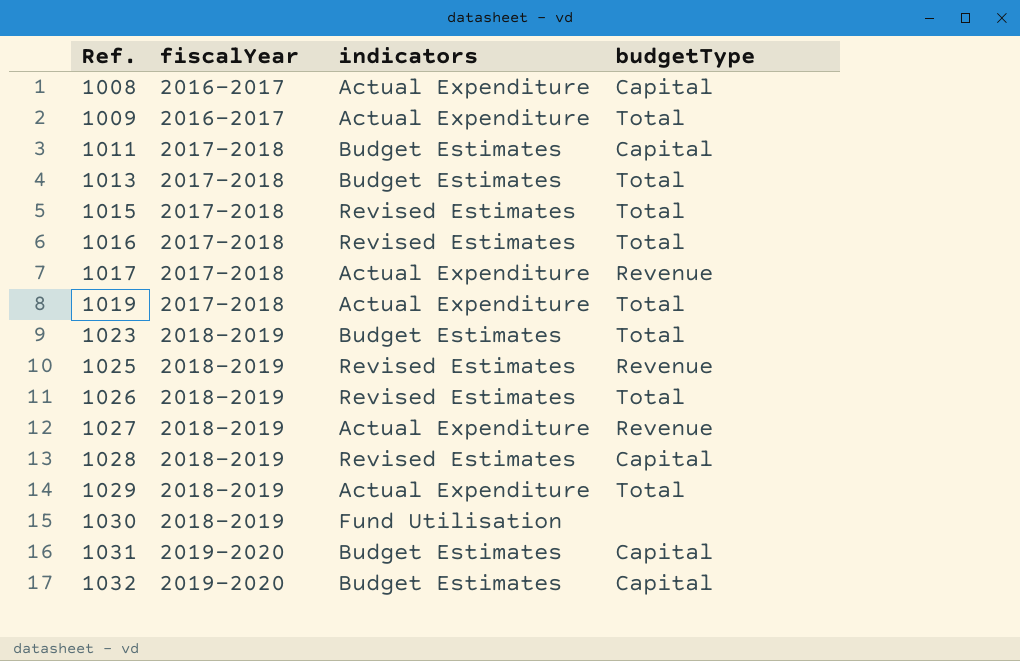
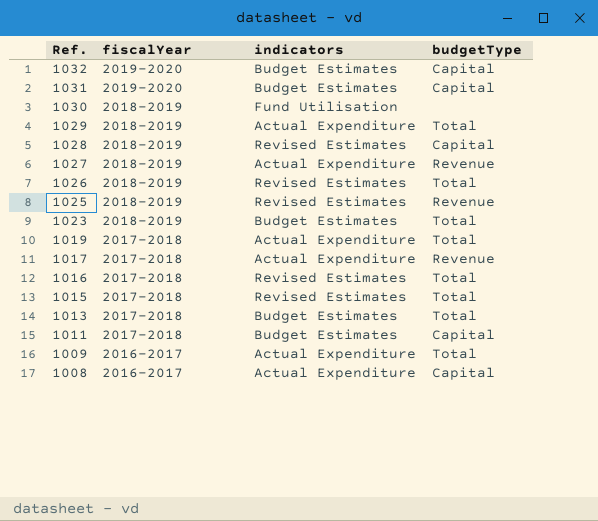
row order: Ref. ascending -> Ref. descending

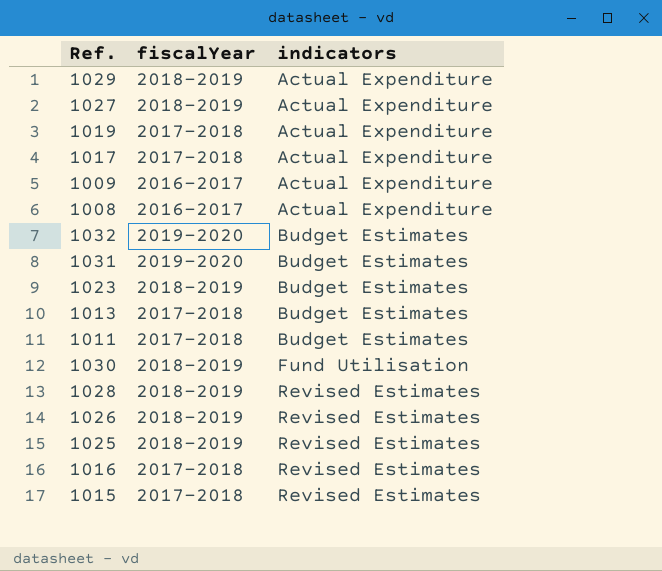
row order: Ref. descending -> indicators ascending
column budgetType | position: 4 -> none

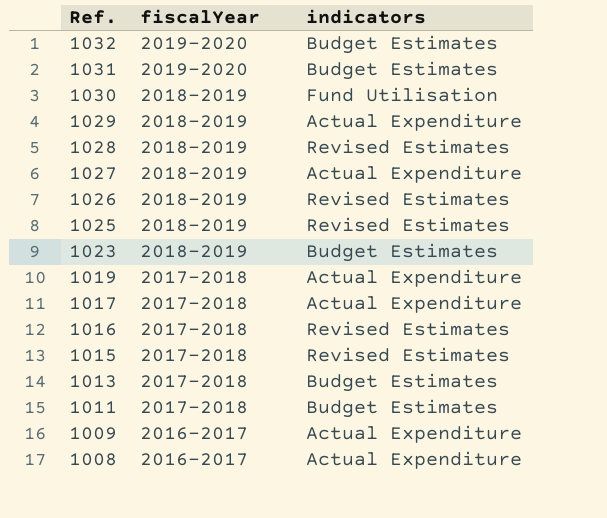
row order: indicators ascending -> Ref. descending

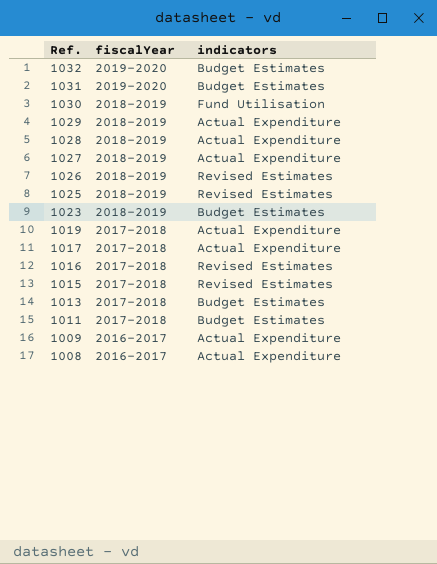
1028 | indicators: Revised Estimates -> Actual Expenditure

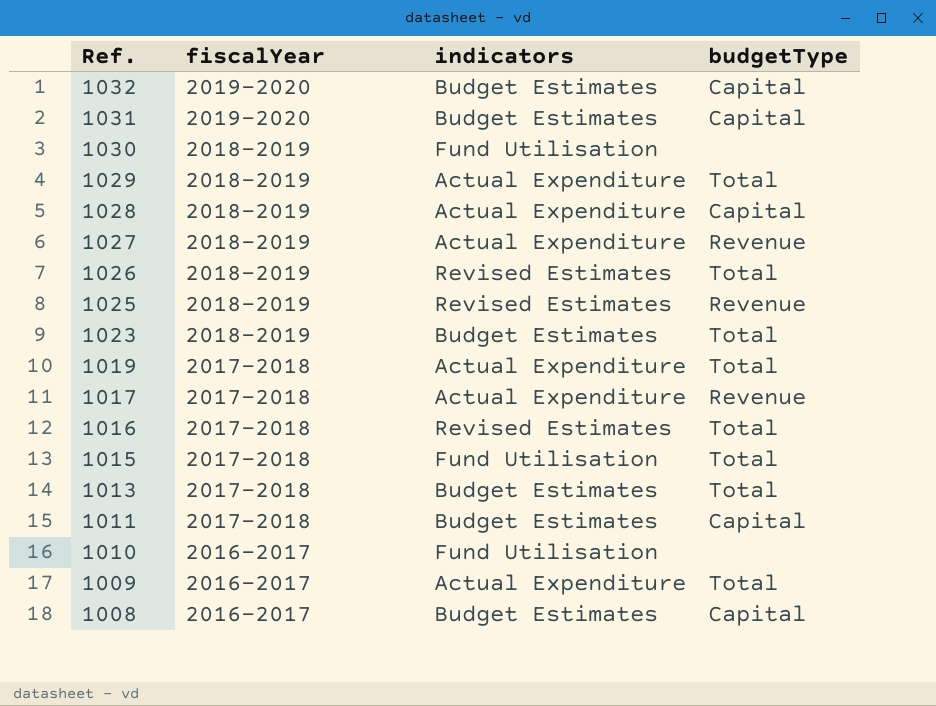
column budgetType | position: none -> 4
1015 | indicators: Revised Estimates -> Fund Utilisation
row 1010: none -> 2016-2017 | Fund Utilisation | none
1008 | indicators: Actual Expenditure -> Budget Estimates

